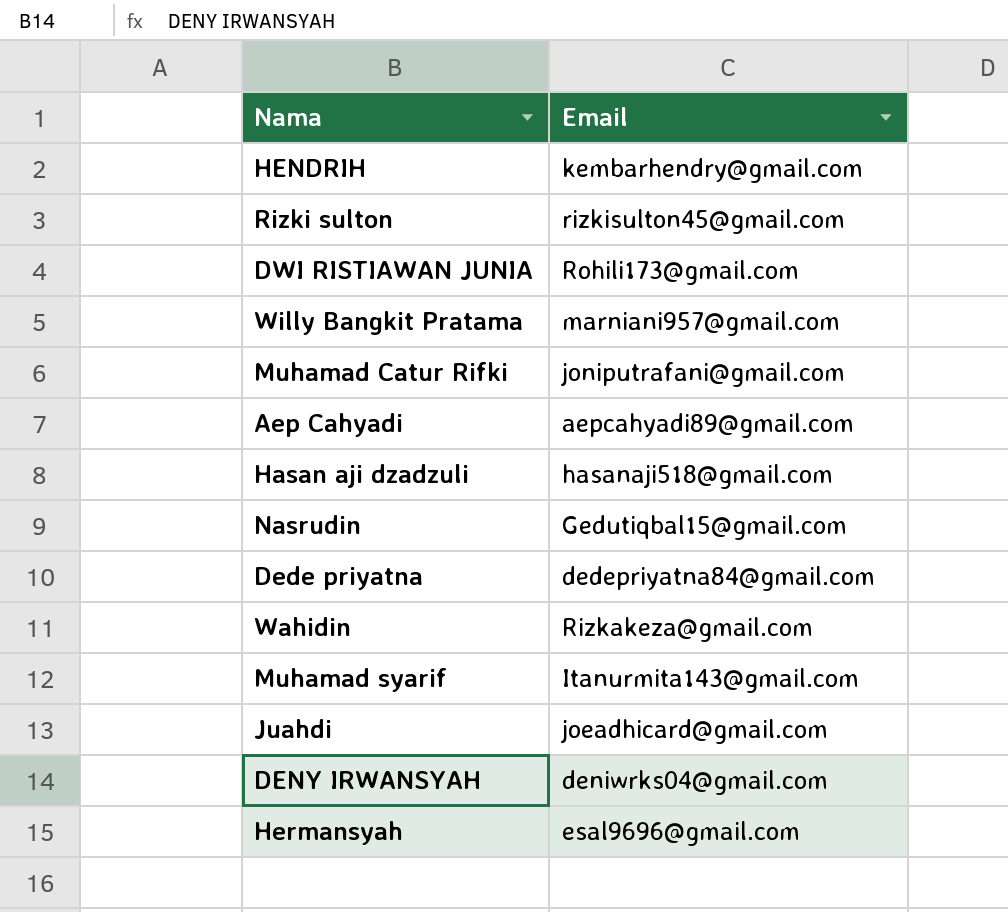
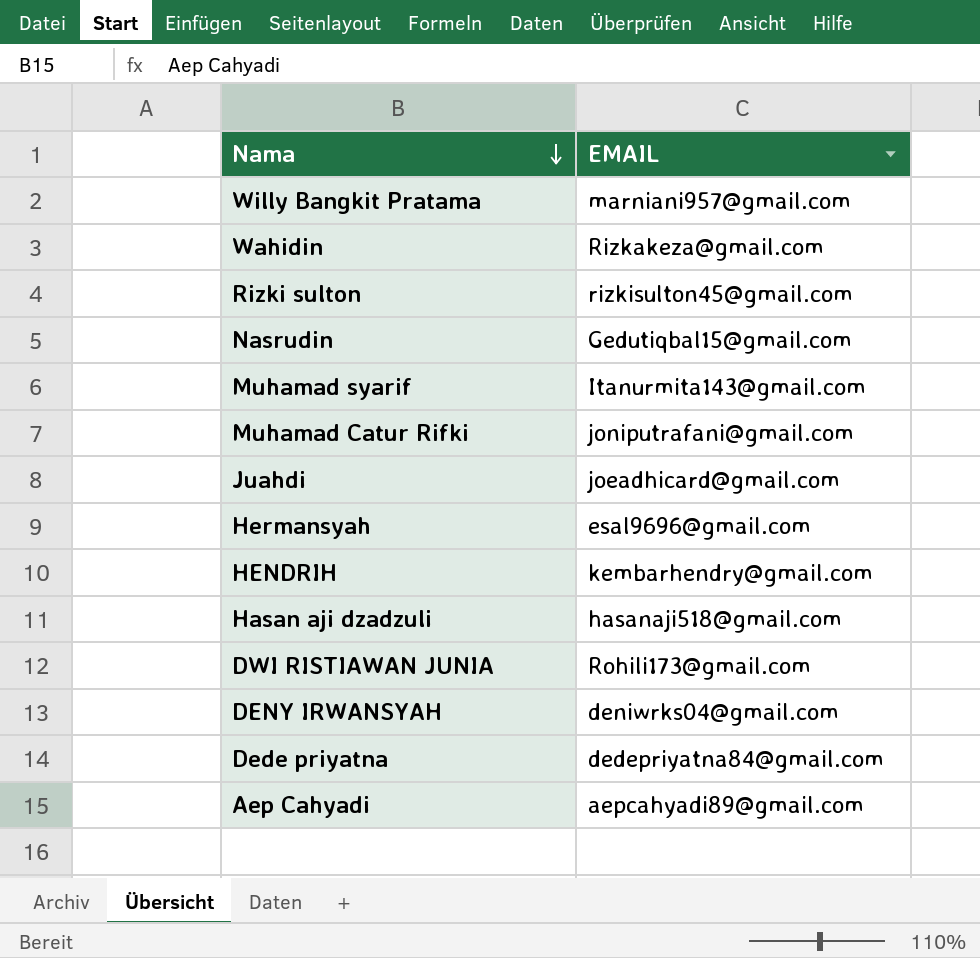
row order: none -> Nama descending
column name: Email -> EMAIL

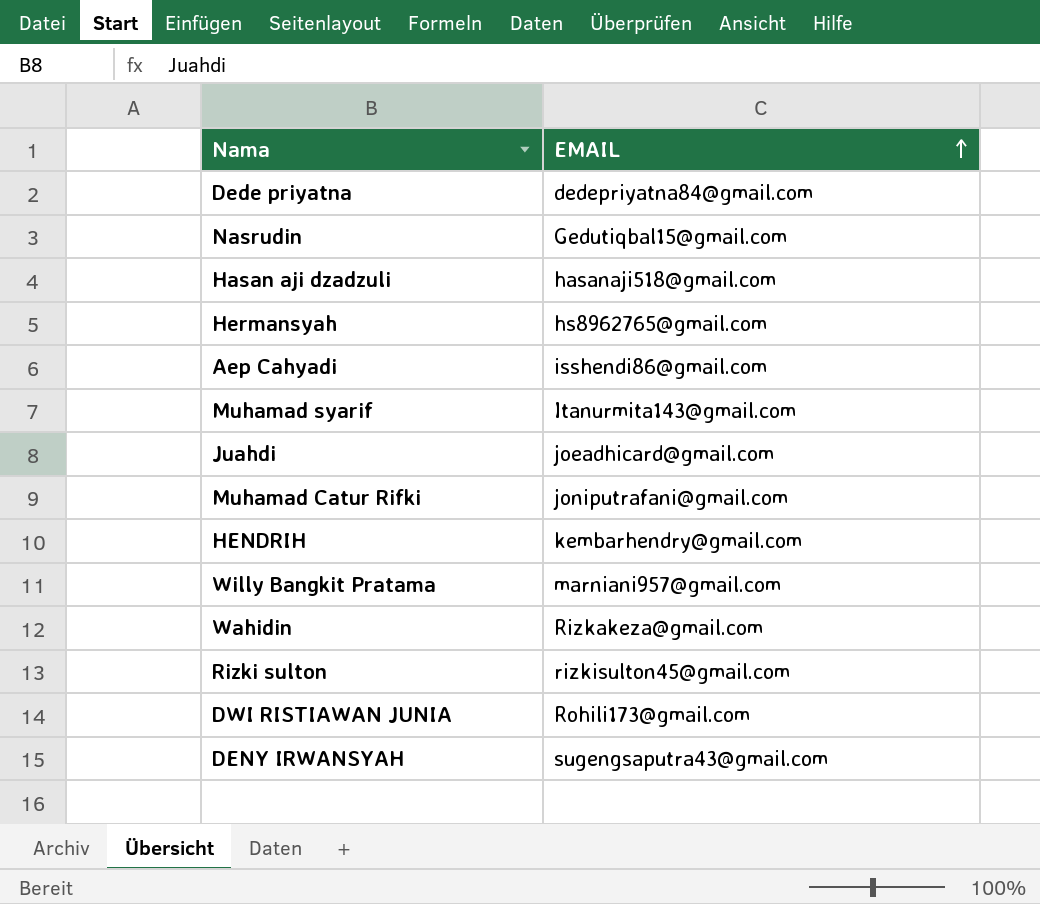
row order: Nama descending -> EMAIL ascending
Hermansyah | EMAIL: esal9696@gmail.com -> hs8962765@gmail.com
Aep Cahyadi | EMAIL: aepcahyadi89@gmail.com -> isshendi86@gmail.com
DENY IRWANSYAH | EMAIL: deniwrks04@gmail.com -> sugengsaputra43@gmail.com

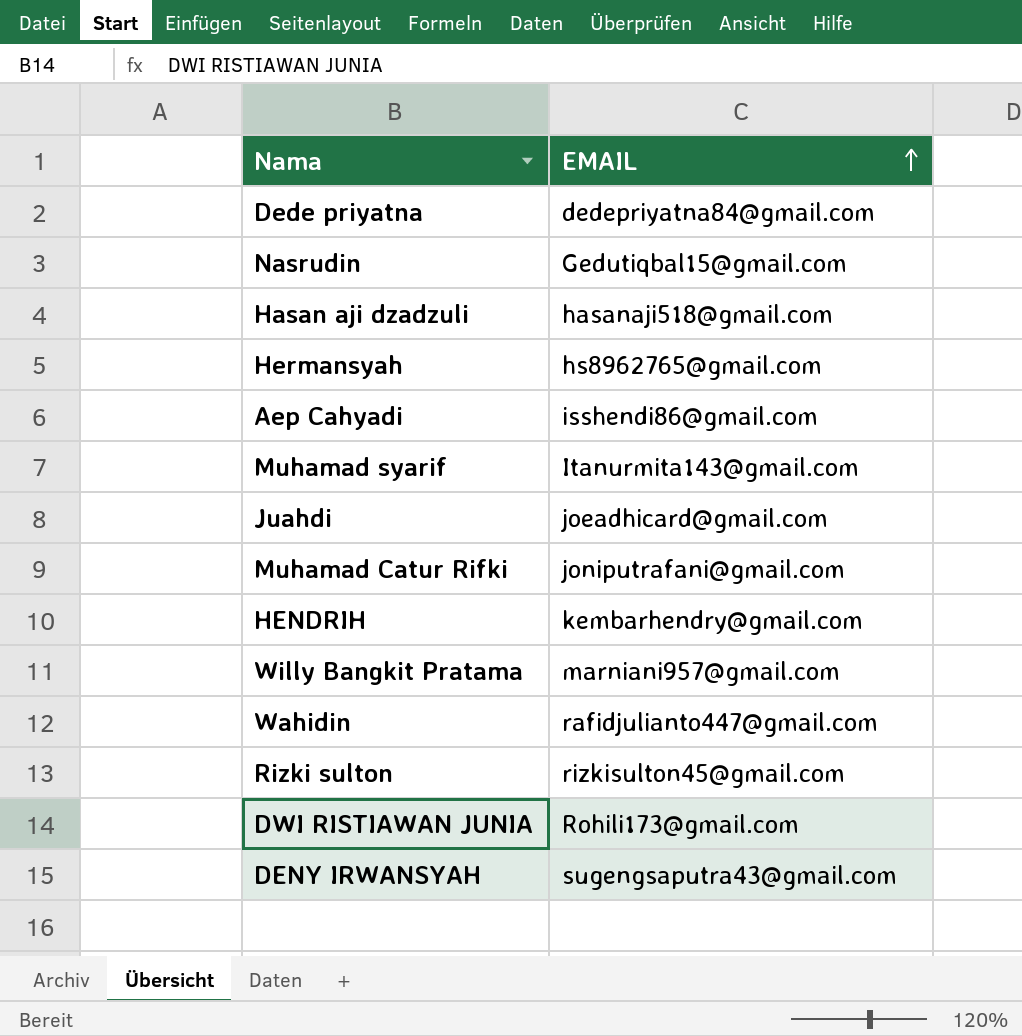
Wahidin | EMAIL: Rizkakeza@gmail.com -> rafidjulianto447@gmail.com

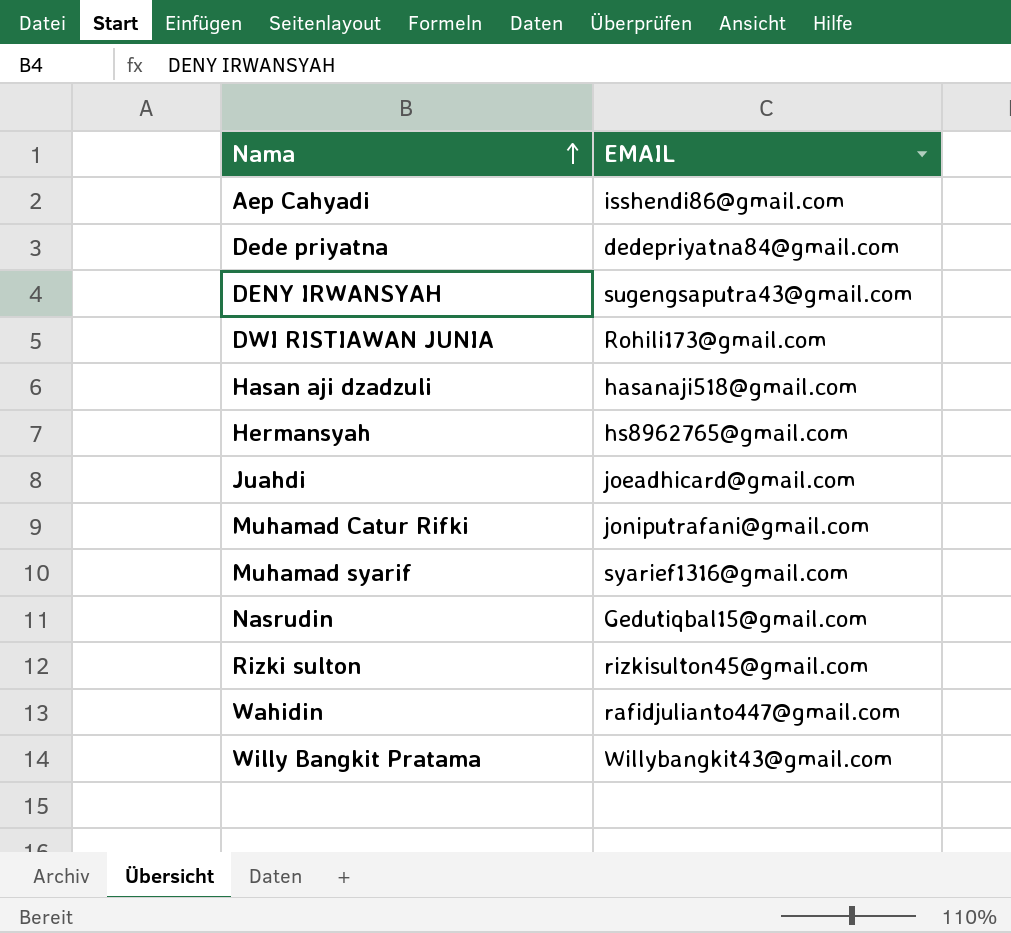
row order: EMAIL ascending -> Nama ascending
row HENDRIH: kembarhendry@gmail.com -> none
Muhamad syarif | EMAIL: Itanurmita143@gmail.com -> syarief1316@gmail.com
Willy Bangkit Pratama | EMAIL: marniani957@gmail.com -> Willybangkit43@gmail.com

